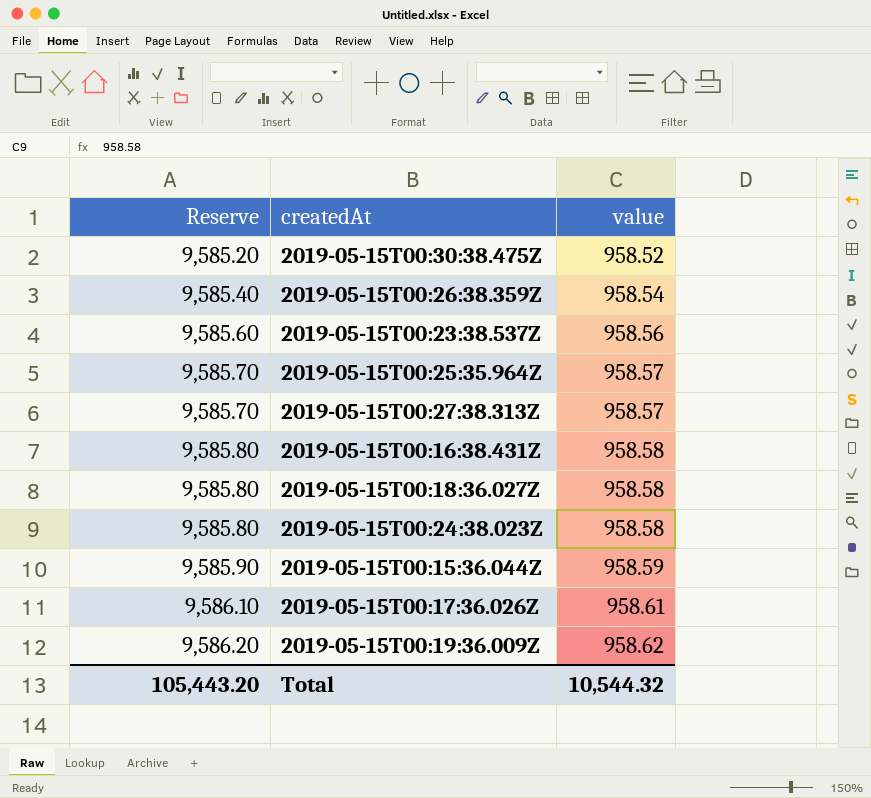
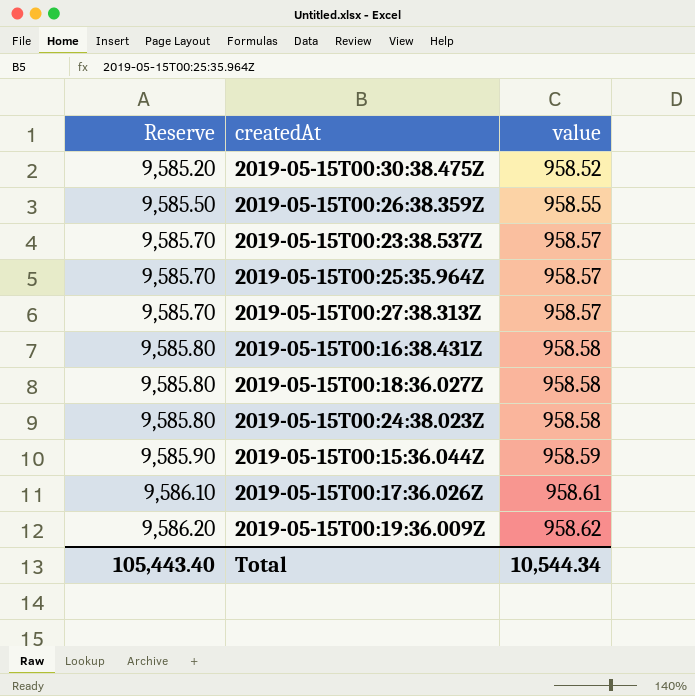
2019-05-15T00:26:38.359Z | Reserve: 9,585.40 -> 9,585.50
2019-05-15T00:26:38.359Z | value: 958.54 -> 958.55
2019-05-15T00:23:38.537Z | Reserve: 9,585.60 -> 9,585.70
2019-05-15T00:23:38.537Z | value: 958.56 -> 958.57
Total | Reserve: 105,443.20 -> 105,443.40
Total | value: 10,544.32 -> 10,544.34

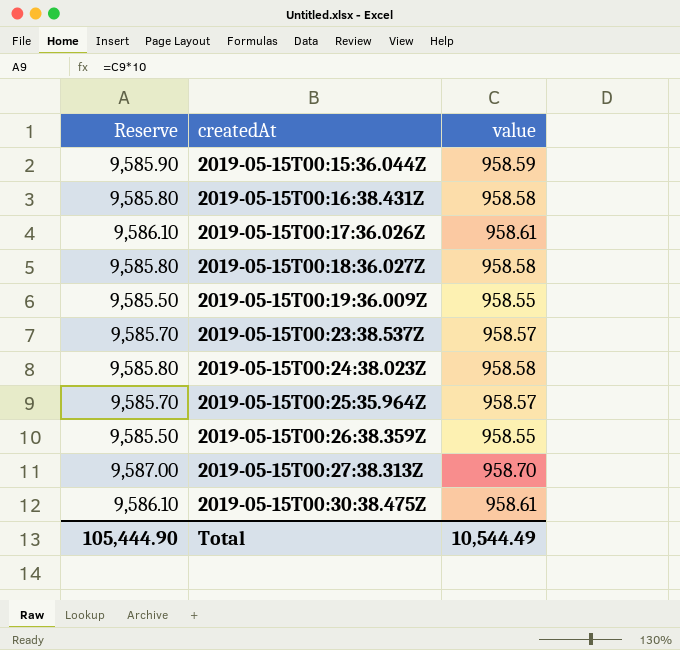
row order: Reserve ascending -> createdAt ascending
2019-05-15T00:19:36.009Z | Reserve: 9,586.20 -> 9,585.50
2019-05-15T00:19:36.009Z | value: 958.62 -> 958.55
2019-05-15T00:27:38.313Z | Reserve: 9,585.70 -> 9,587.00
2019-05-15T00:27:38.313Z | value: 958.57 -> 958.70
2019-05-15T00:30:38.475Z | Reserve: 9,585.20 -> 9,586.10
2019-05-15T00:30:38.475Z | value: 958.52 -> 958.61
Total | Reserve: 105,443.40 -> 105,444.90
Total | value: 10,544.34 -> 10,544.49

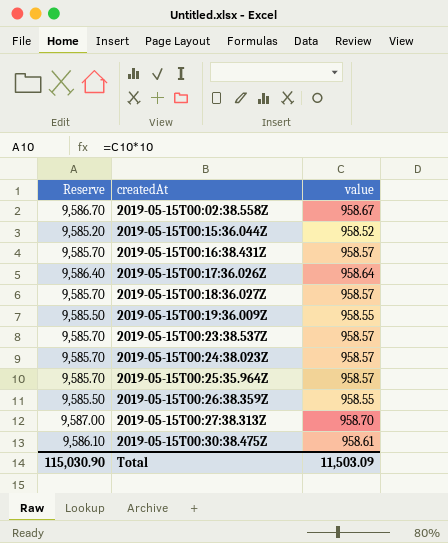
row 2019-05-15T00:02:38.558Z: none -> 9,586.70 | 958.67
2019-05-15T00:15:36.044Z | Reserve: 9,585.90 -> 9,585.20
2019-05-15T00:15:36.044Z | value: 958.59 -> 958.52
2019-05-15T00:16:38.431Z | Reserve: 9,585.80 -> 9,585.70
2019-05-15T00:16:38.431Z | value: 958.58 -> 958.57
2019-05-15T00:17:36.026Z | Reserve: 9,586.10 -> 9,586.40
2019-05-15T00:17:36.026Z | value: 958.61 -> 958.64
2019-05-15T00:18:36.027Z | Reserve: 9,585.80 -> 9,585.70
2019-05-15T00:18:36.027Z | value: 958.58 -> 958.57
2019-05-15T00:24:38.023Z | Reserve: 9,585.80 -> 9,585.70
2019-05-15T00:24:38.023Z | value: 958.58 -> 958.57
Total | Reserve: 105,444.90 -> 115,030.90
Total | value: 10,544.49 -> 11,503.09

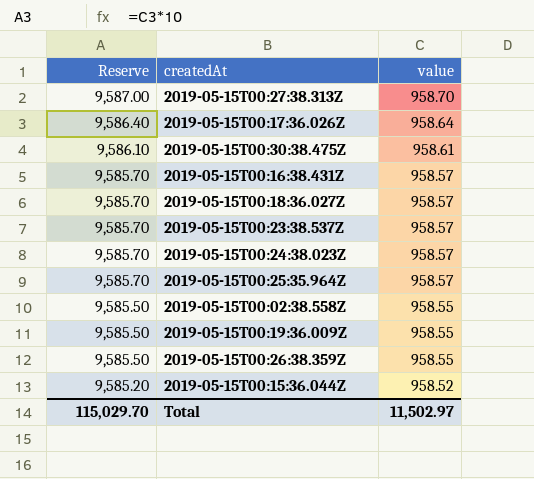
row order: createdAt ascending -> Reserve descending
2019-05-15T00:02:38.558Z | Reserve: 9,586.70 -> 9,585.50
2019-05-15T00:02:38.558Z | value: 958.67 -> 958.55
Total | Reserve: 115,030.90 -> 115,029.70
Total | value: 11,503.09 -> 11,502.97

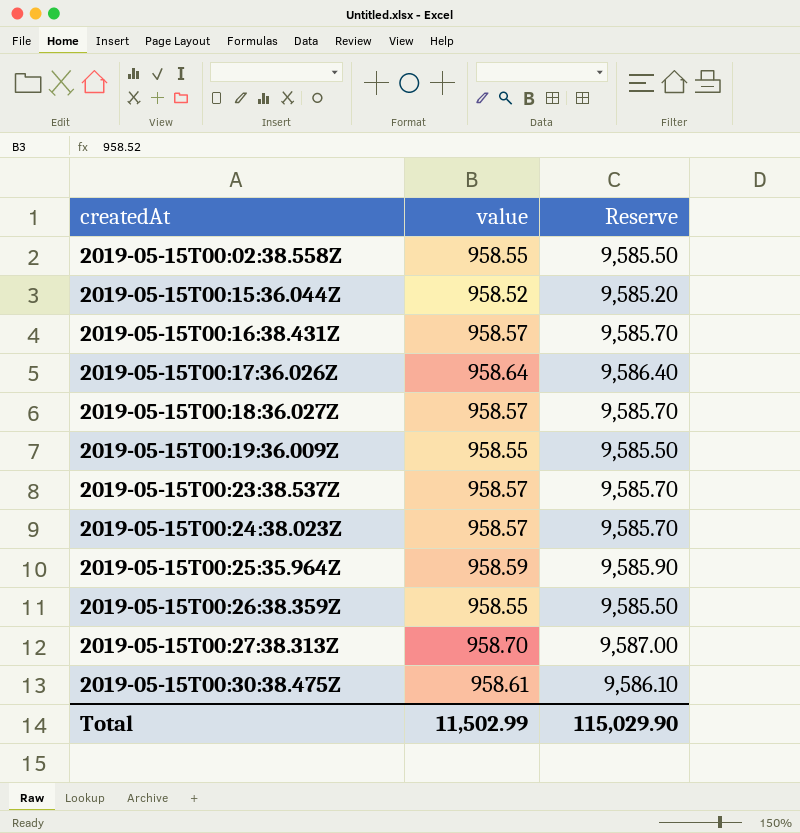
row order: Reserve descending -> createdAt ascending
column Reserve | position: 1 -> 3
2019-05-15T00:25:35.964Z | value: 958.57 -> 958.59
2019-05-15T00:25:35.964Z | Reserve: 9,585.70 -> 9,585.90
Total | value: 11,502.97 -> 11,502.99
Total | Reserve: 115,029.70 -> 115,029.90

